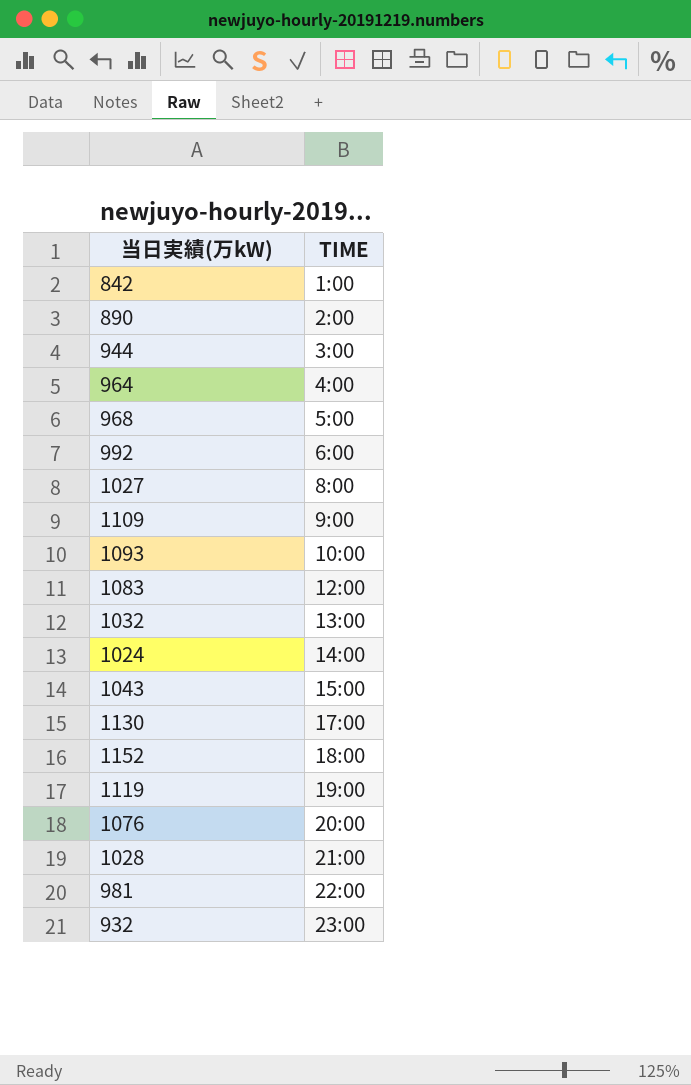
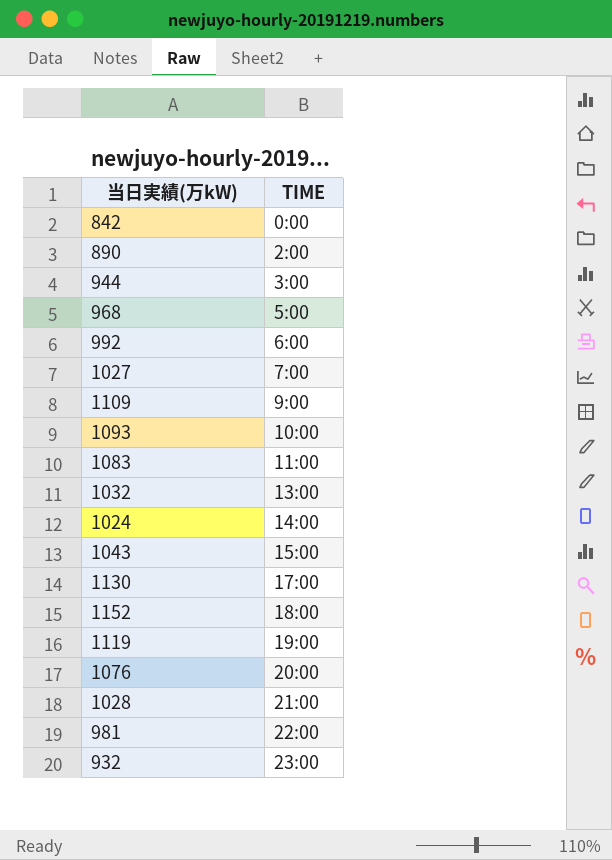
row 964: 4:00 -> none
842 | TIME: 1:00 -> 0:00
1027 | TIME: 8:00 -> 7:00
1083 | TIME: 12:00 -> 11:00

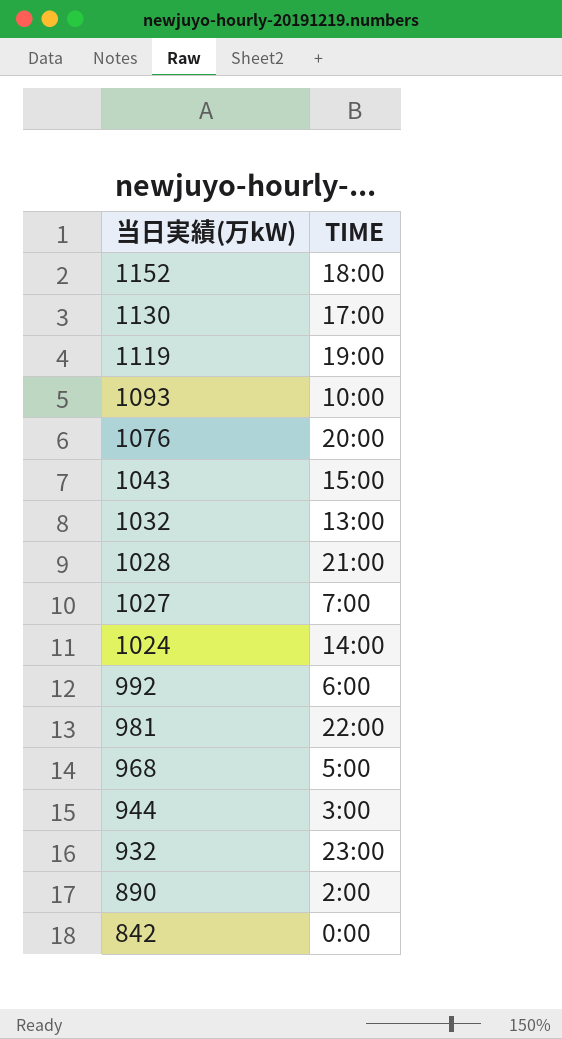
row order: TIME ascending -> 当日実績(万kW) descending
row 1109: 9:00 -> none
row 1083: 11:00 -> none

